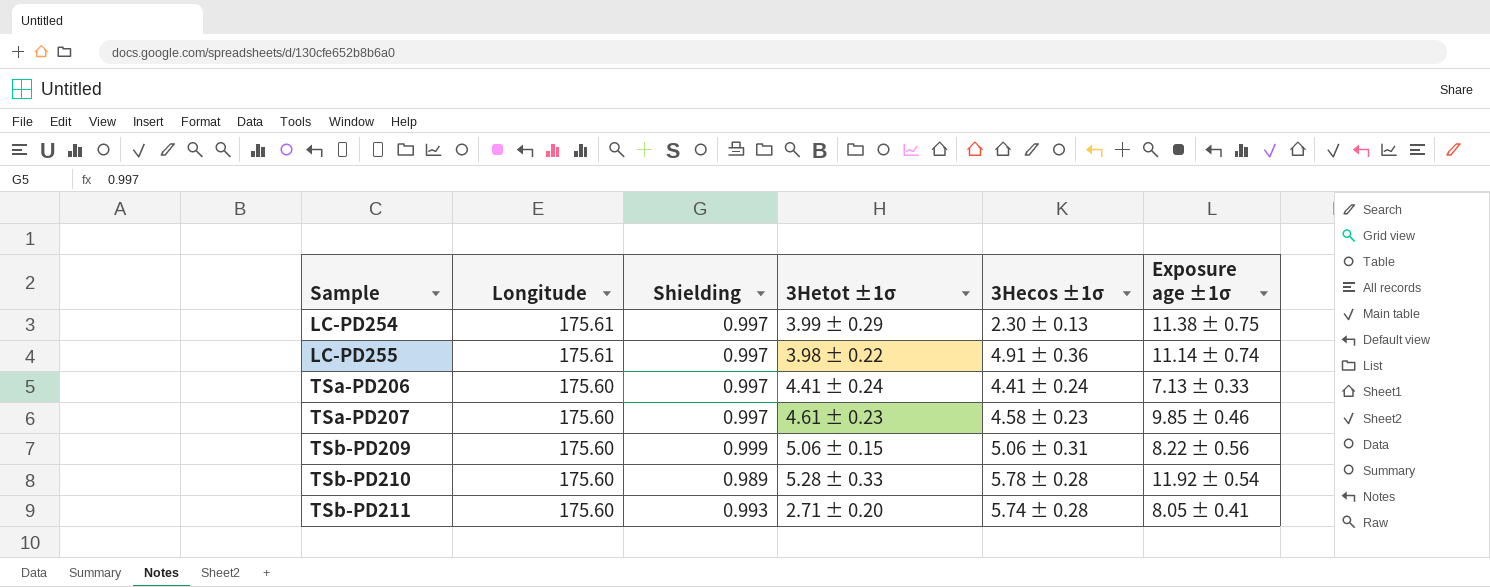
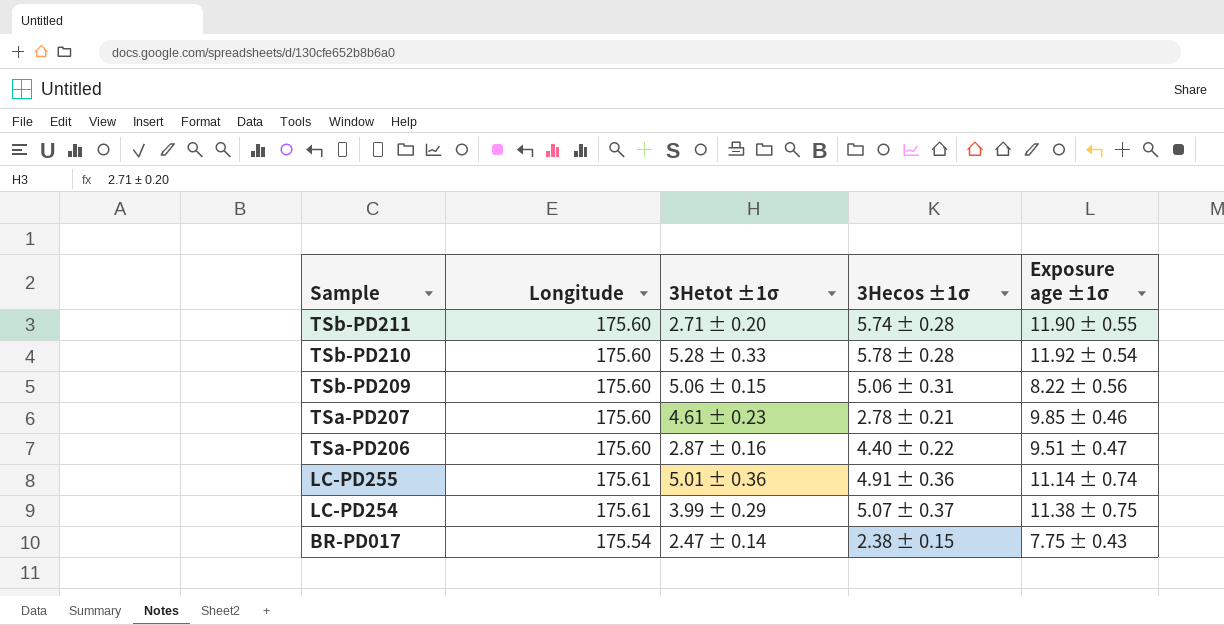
row order: Sample ascending -> Sample descending
column Shielding | position: 3 -> none
TSb-PD211 | Exposure age ±1σ: 8.05 ± 0.41 -> 11.90 ± 0.55
TSa-PD207 | 3Hecos ±1σ: 4.58 ± 0.23 -> 2.78 ± 0.21
TSa-PD206 | 3Hetot ±1σ: 4.41 ± 0.24 -> 2.87 ± 0.16
TSa-PD206 | 3Hecos ±1σ: 4.41 ± 0.24 -> 4.40 ± 0.22
TSa-PD206 | Exposure age ±1σ: 7.13 ± 0.33 -> 9.51 ± 0.47
LC-PD255 | 3Hetot ±1σ: 3.98 ± 0.22 -> 5.01 ± 0.36
LC-PD254 | 3Hecos ±1σ: 2.30 ± 0.13 -> 5.07 ± 0.37
row BR-PD017: none -> 175.54 | 2.47 ± 0.14 | 2.38 ± 0.15 | 7.75 ± 0.43

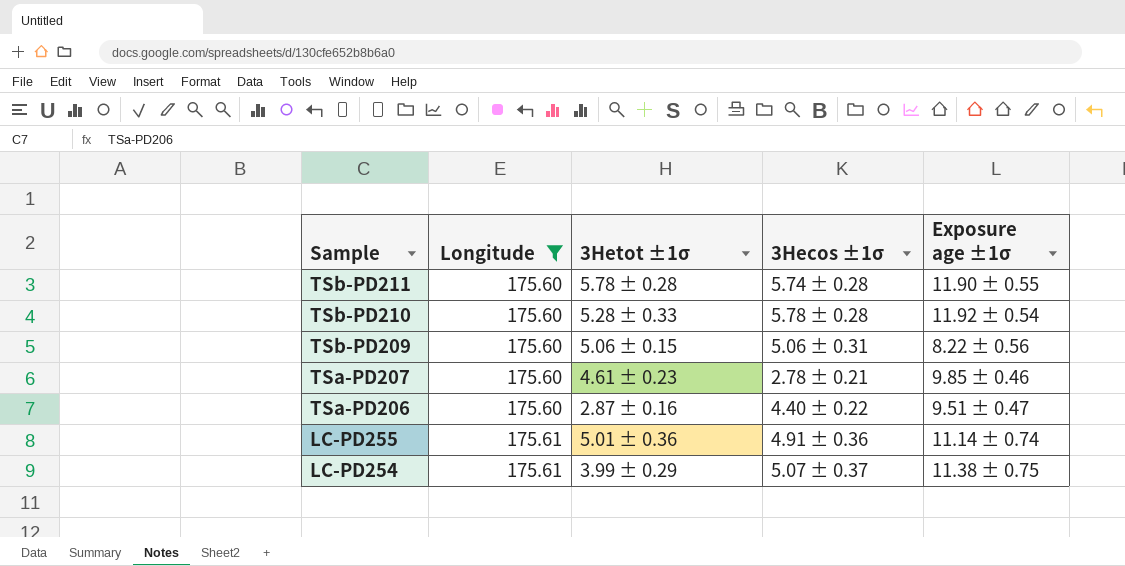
filter: none -> Longitude != 175.54
TSb-PD211 | 3Hetot ±1σ: 2.71 ± 0.20 -> 5.78 ± 0.28

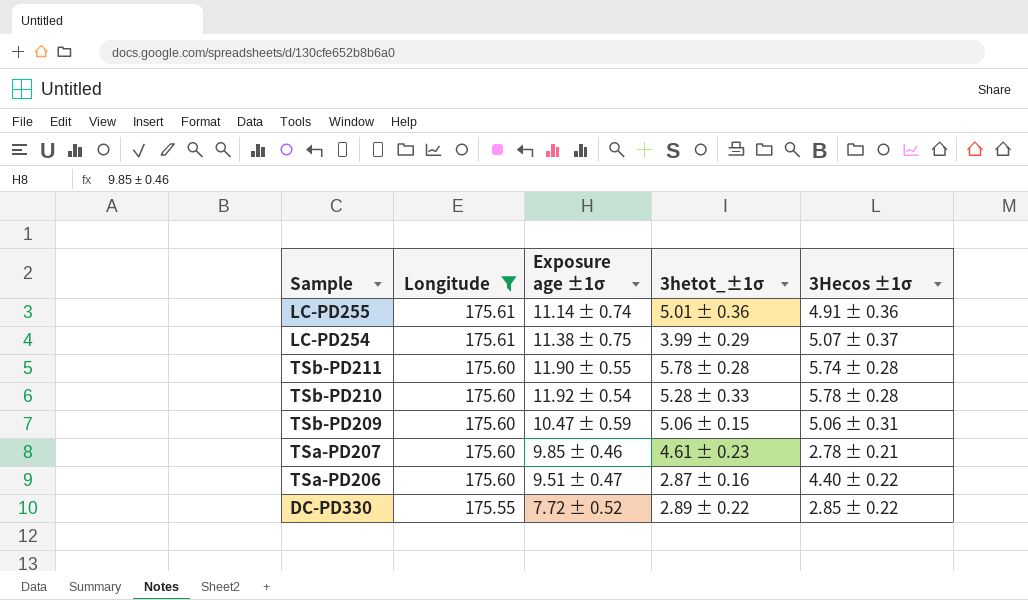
row order: Sample descending -> Longitude descending
column Exposure age ±1σ | position: 5 -> 3
column name: 3Hetot ±1σ -> 3hetot_±1σ
TSb-PD209 | Exposure age ±1σ: 8.22 ± 0.56 -> 10.47 ± 0.59
row DC-PD330: none -> 175.55 | 7.72 ± 0.52 | 2.89 ± 0.22 | 2.85 ± 0.22

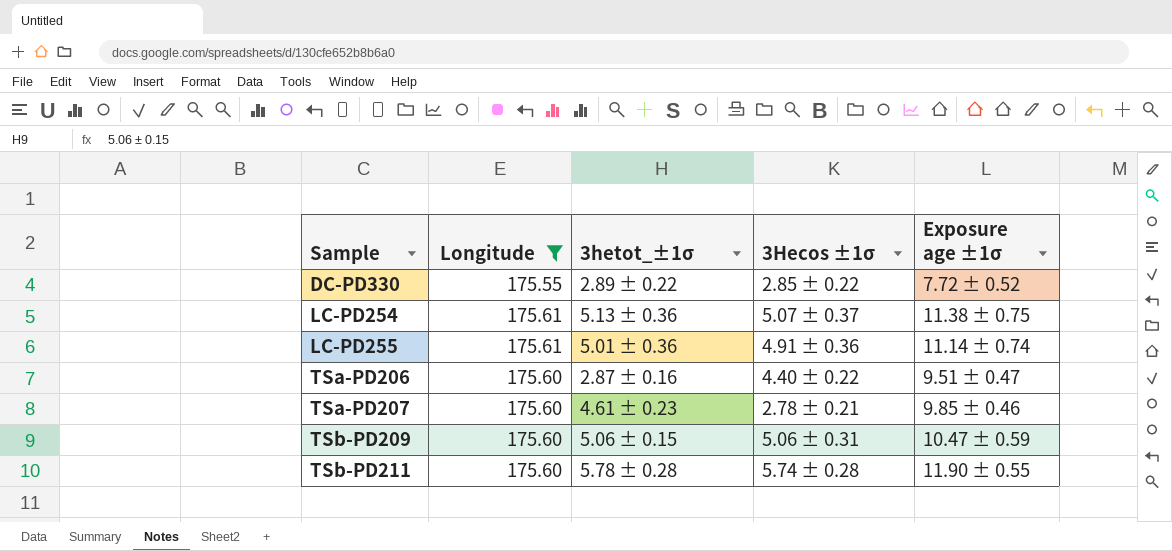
row order: Longitude descending -> Sample ascending
column Exposure age ±1σ | position: 3 -> 5
row TSb-PD210: 175.60 | 11.92 ± 0.54 | 5.28 ± 0.33 | 5.78 ± 0.28 -> none
LC-PD254 | 3hetot_±1σ: 3.99 ± 0.29 -> 5.13 ± 0.36

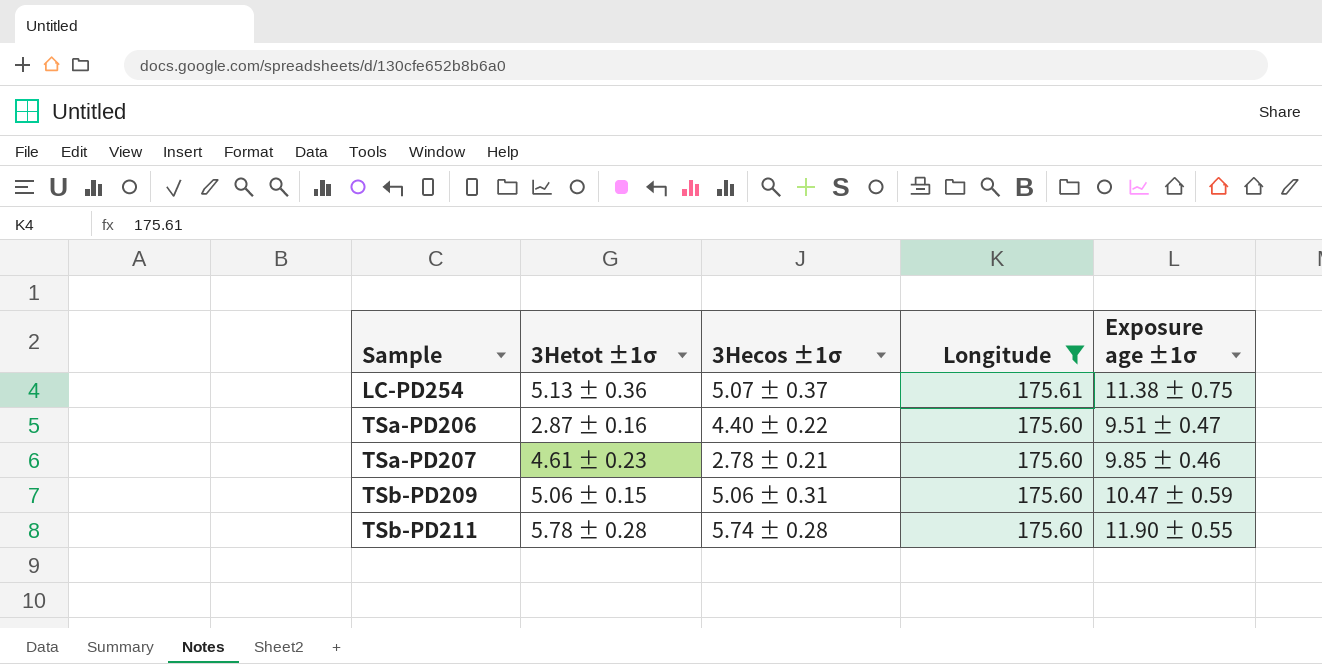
column name: 3hetot_±1σ -> 3Hetot ±1σ
column Longitude | position: 2 -> 4
row DC-PD330: 175.55 | 2.89 ± 0.22 | 2.85 ± 0.22 | 7.72 ± 0.52 -> none
row LC-PD255: 175.61 | 5.01 ± 0.36 | 4.91 ± 0.36 | 11.14 ± 0.74 -> none

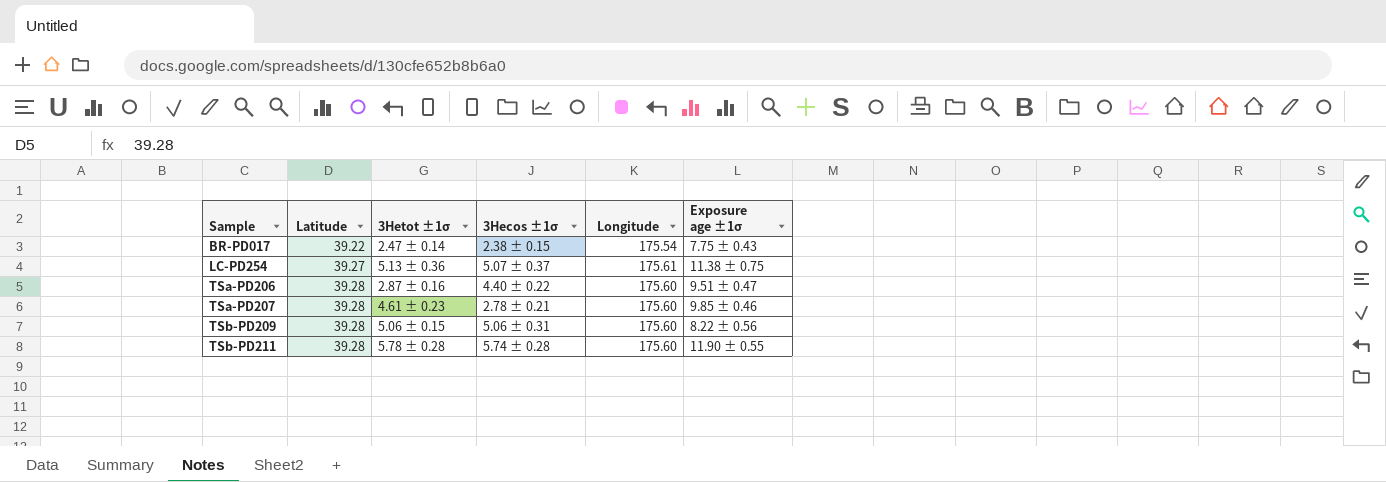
filter: Longitude != 175.54 -> none
column Latitude | position: none -> 2
TSb-PD209 | Exposure age ±1σ: 10.47 ± 0.59 -> 8.22 ± 0.56

